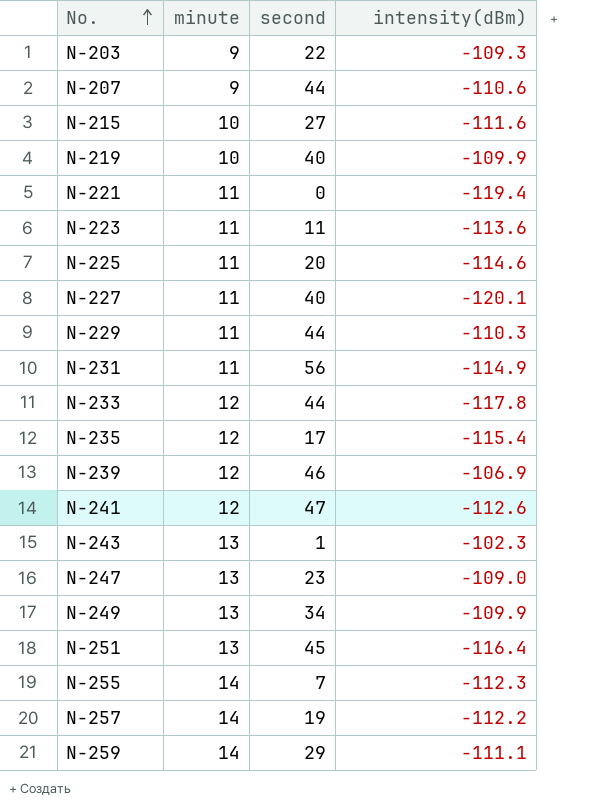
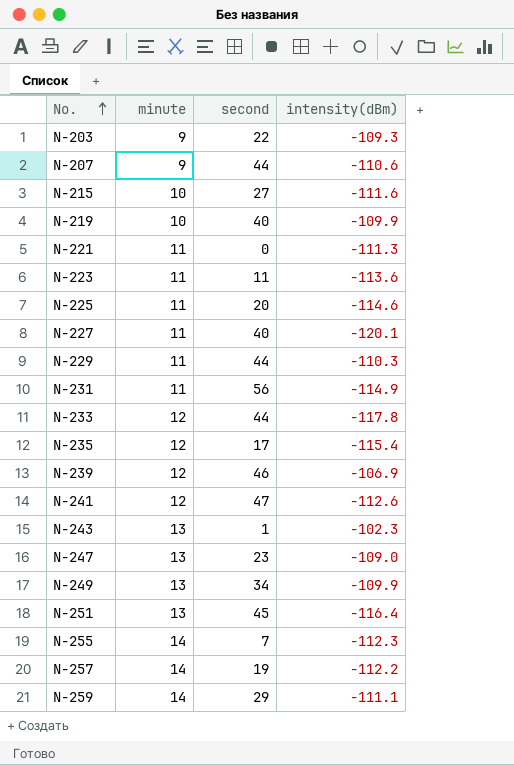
N-221 | intensity(dBm): -119.4 -> -111.3

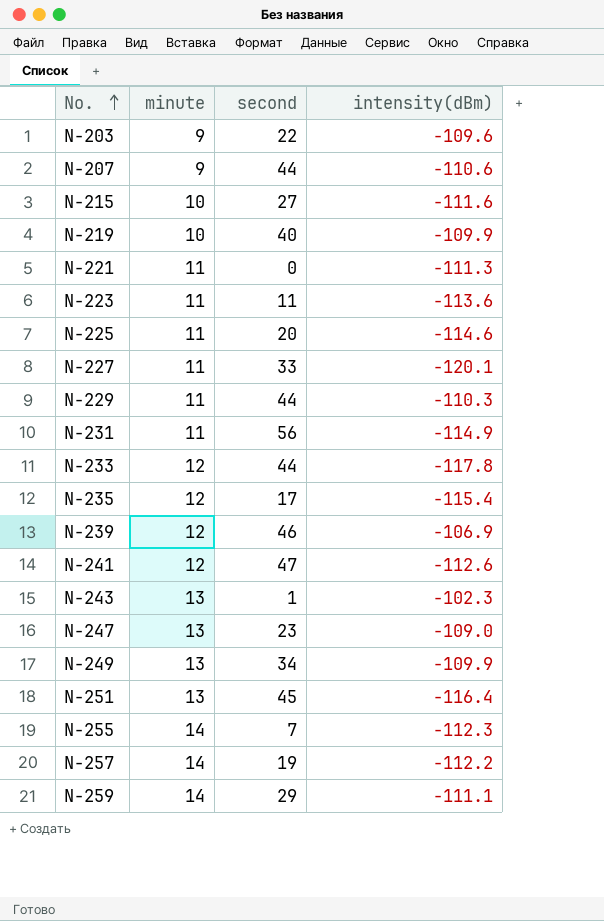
N-203 | intensity(dBm): -109.3 -> -109.6
N-227 | second: 40 -> 33

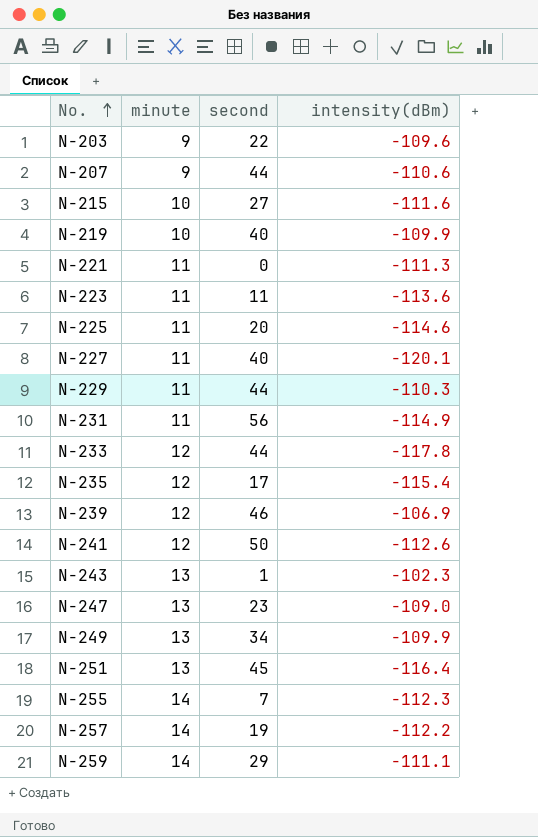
N-227 | second: 33 -> 40
N-241 | second: 47 -> 50

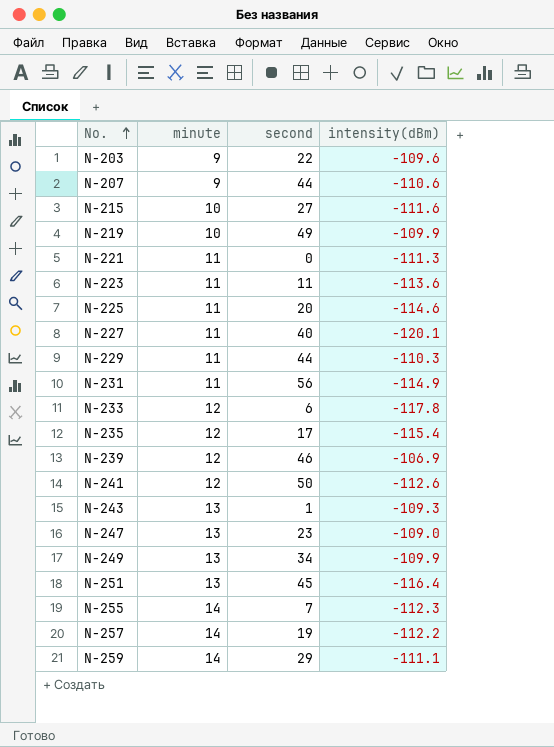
N-219 | second: 40 -> 49
N-233 | second: 44 -> 6
N-243 | intensity(dBm): -102.3 -> -109.3

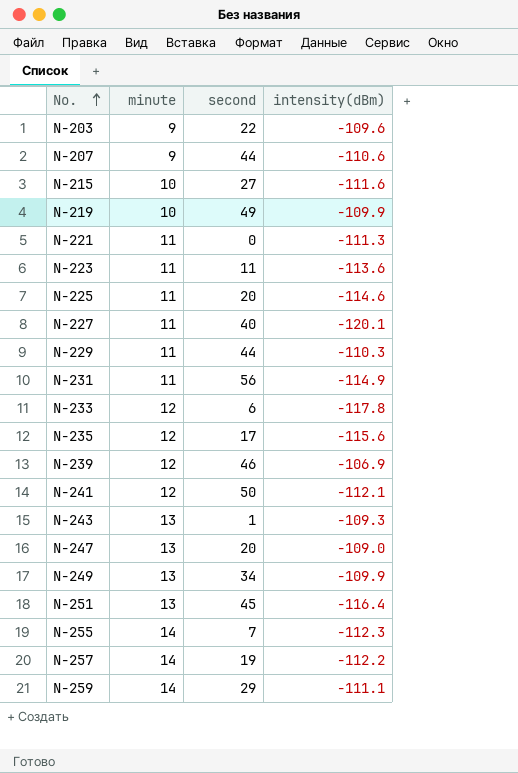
N-235 | intensity(dBm): -115.4 -> -115.6
N-241 | intensity(dBm): -112.6 -> -112.1
N-247 | second: 23 -> 20

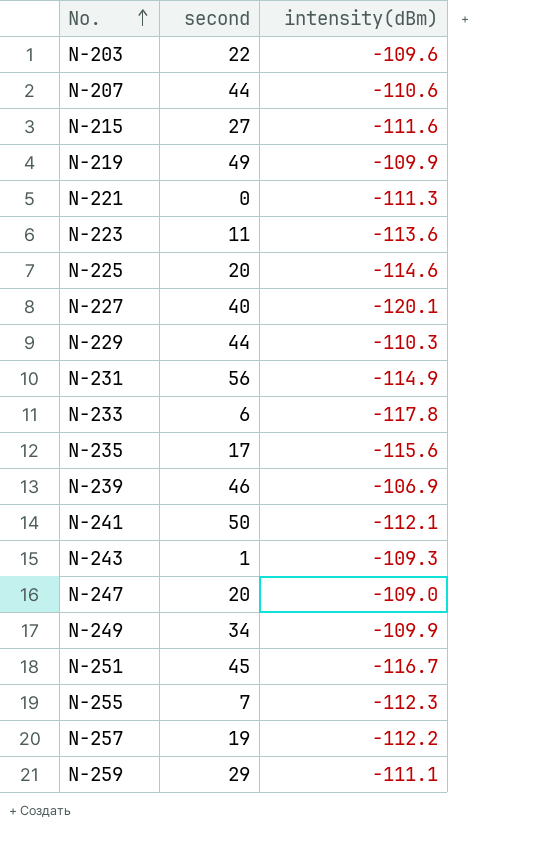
column minute | position: 2 -> none
N-251 | intensity(dBm): -116.4 -> -116.7

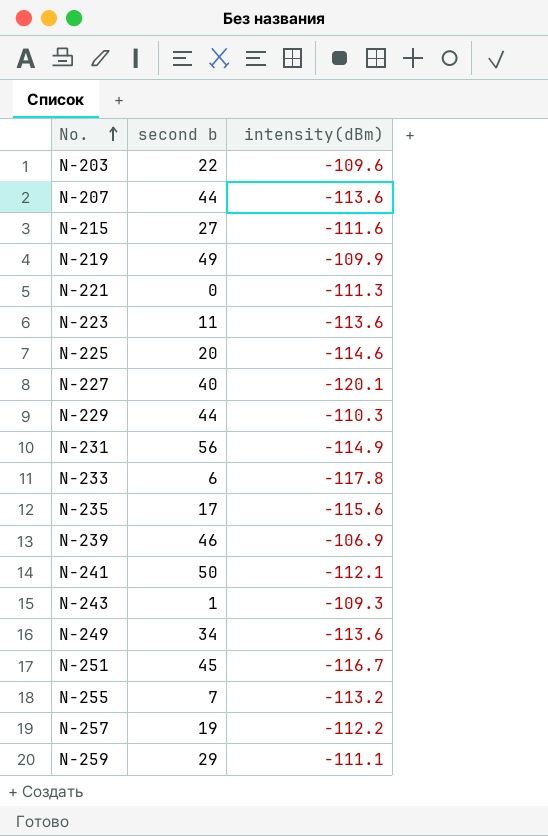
column name: second -> second b
row N-247: 20 | -109.0 -> none
N-207 | intensity(dBm): -110.6 -> -113.6
N-249 | intensity(dBm): -109.9 -> -113.6
N-255 | intensity(dBm): -112.3 -> -113.2

